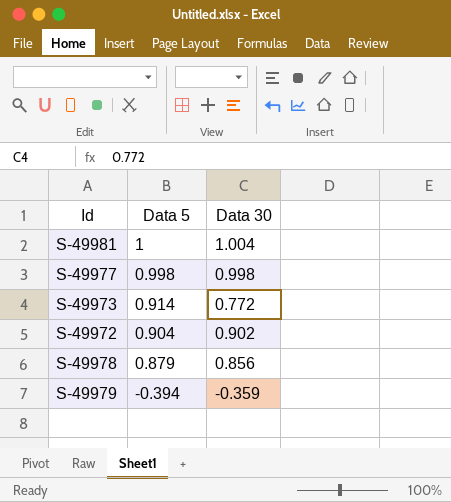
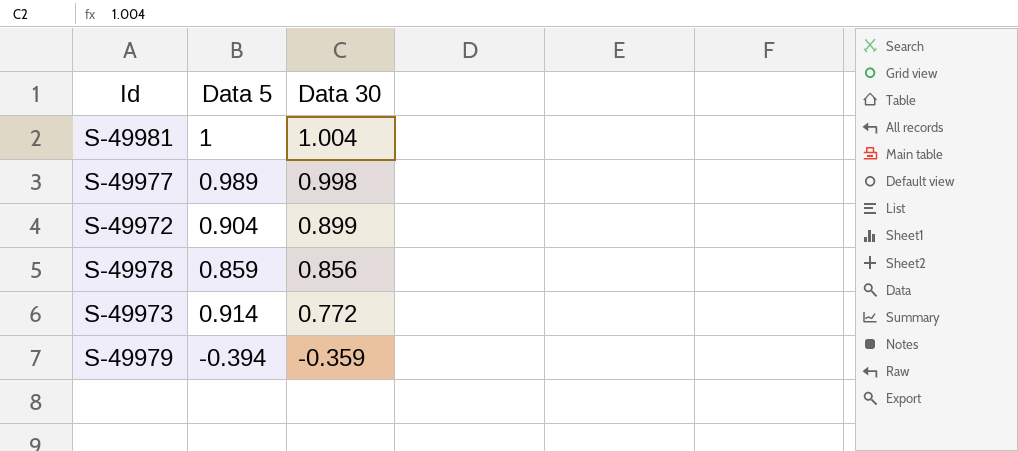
row order: Data 5 descending -> Data 30 descending
S-49977 | Data 5: 0.998 -> 0.989
S-49972 | Data 30: 0.902 -> 0.899
S-49978 | Data 5: 0.879 -> 0.859

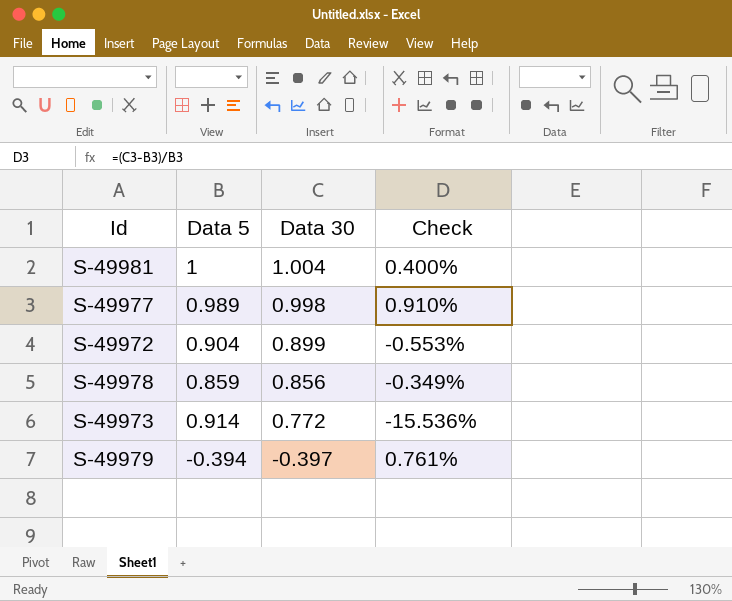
column Check | formula: none -> ([Data 30] - [Data 5]) / [Data 5]
S-49979 | Data 30: -0.359 -> -0.397

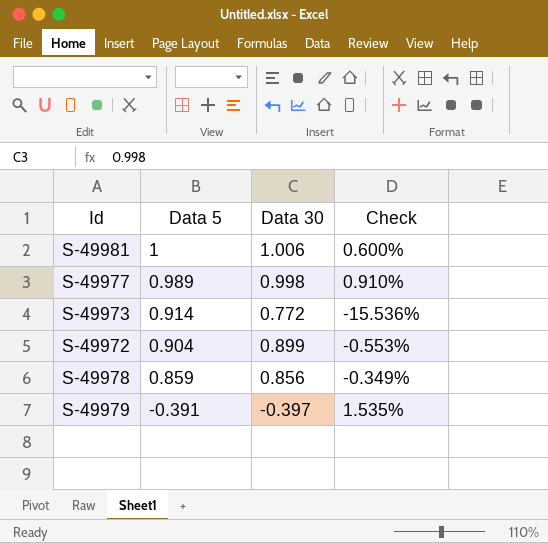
row order: Data 30 descending -> Data 5 descending
S-49981 | Data 30: 1.004 -> 1.006
S-49981 | Check: 0.400% -> 0.600%
S-49979 | Data 5: -0.394 -> -0.391
S-49979 | Check: 0.761% -> 1.535%

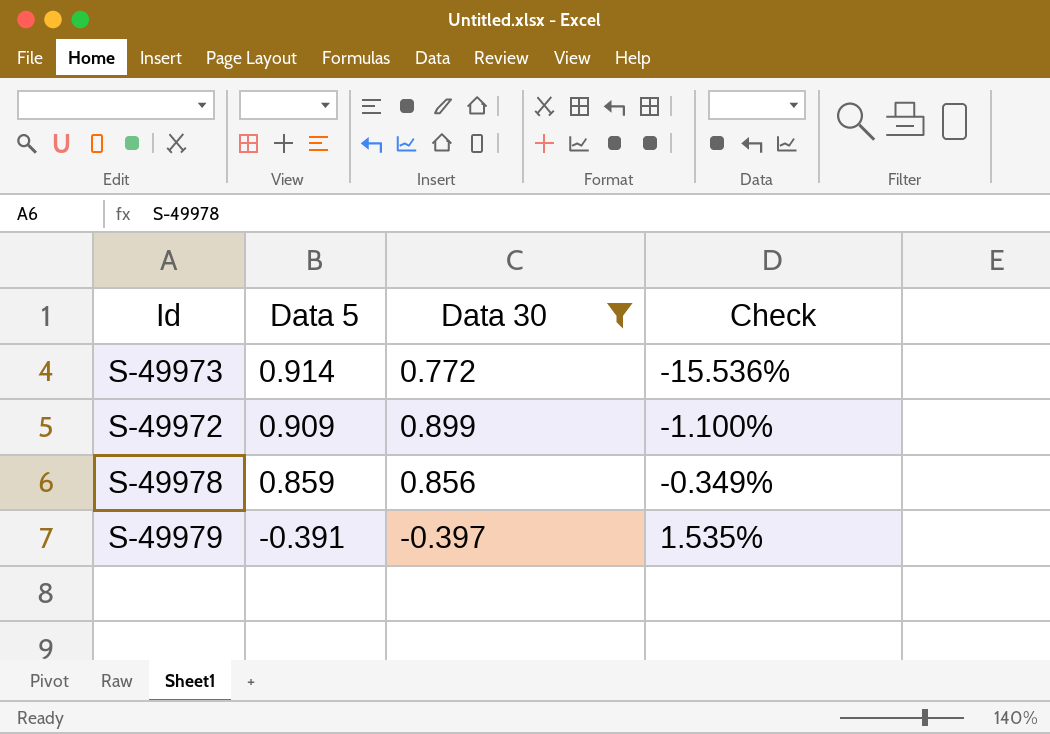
filter: none -> Data 30 <= 0.899
S-49972 | Data 5: 0.904 -> 0.909
S-49972 | Check: -0.553% -> -1.100%

